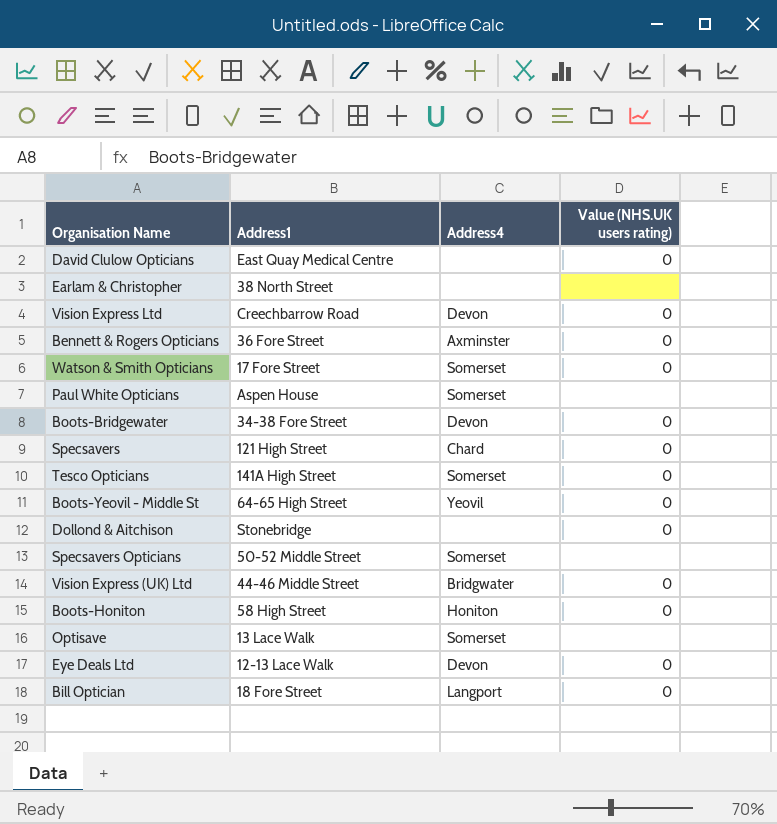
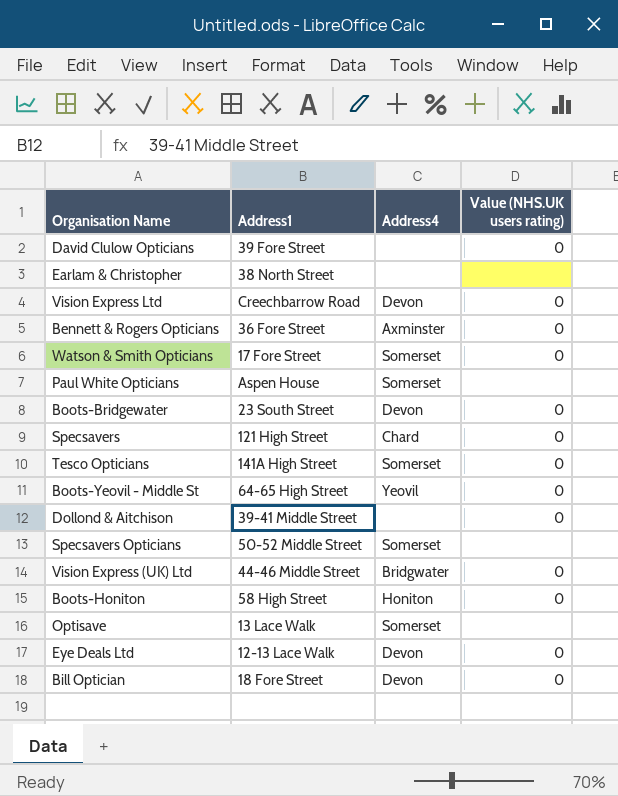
David Clulow Opticians | Address1: East Quay Medical Centre -> 39 Fore Street
Boots-Bridgewater | Address1: 34-38 Fore Street -> 23 South Street
Dollond & Aitchison | Address1: Stonebridge -> 39-41 Middle Street
Bill Optician | Address4: Langport -> Devon

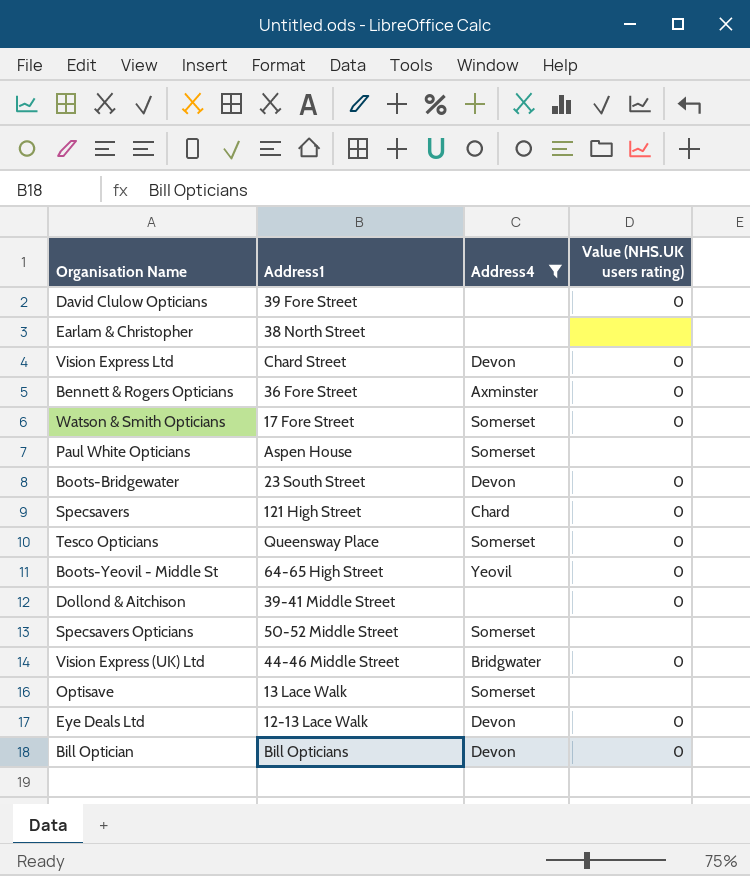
filter: none -> Address4 != Honiton
Vision Express Ltd | Address1: Creechbarrow Road -> Chard Street
Tesco Opticians | Address1: 141A High Street -> Queensway Place
Bill Optician | Address1: 18 Fore Street -> Bill Opticians

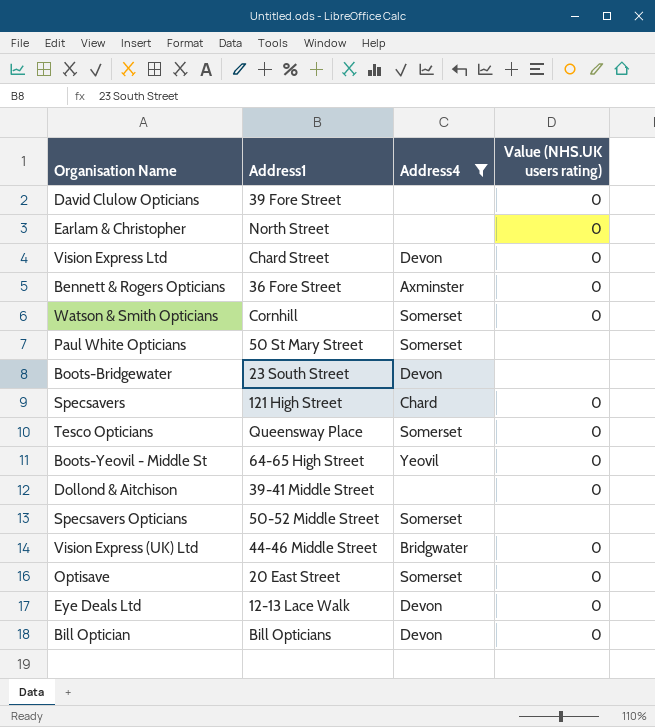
Earlam & Christopher | Address1: 38 North Street -> North Street
Earlam & Christopher | Value (NHS.UK users rating): none -> 0
Watson & Smith Opticians | Address1: 17 Fore Street -> Cornhill
Paul White Opticians | Address1: Aspen House -> 50 St Mary Street
Boots-Bridgewater | Value (NHS.UK users rating): 0 -> none
Optisave | Address1: 13 Lace Walk -> 20 East Street
Optisave | Value (NHS.UK users rating): none -> 0

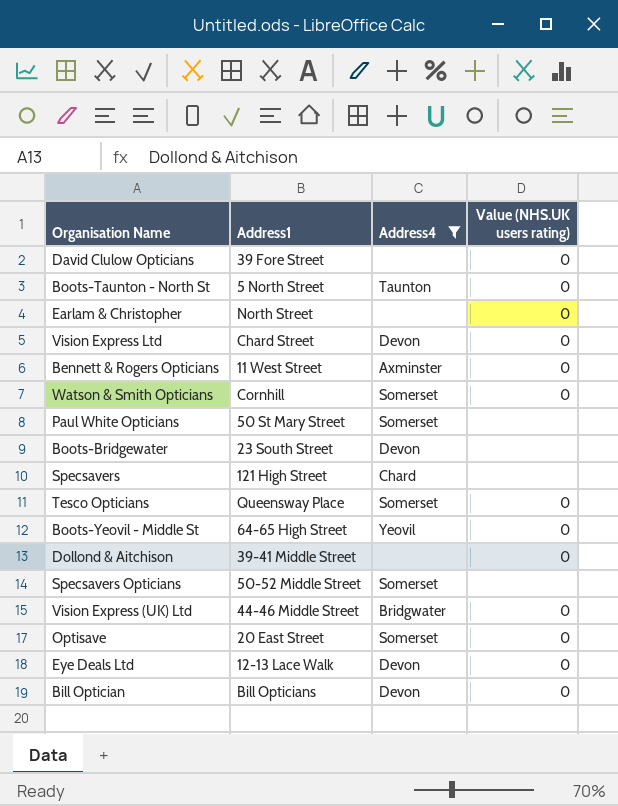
row Boots-Taunton - North St: none -> 5 North Street | Taunton | 0
Bennett & Rogers Opticians | Address1: 36 Fore Street -> 11 West Street
Specsavers | Value (NHS.UK users rating): 0 -> none

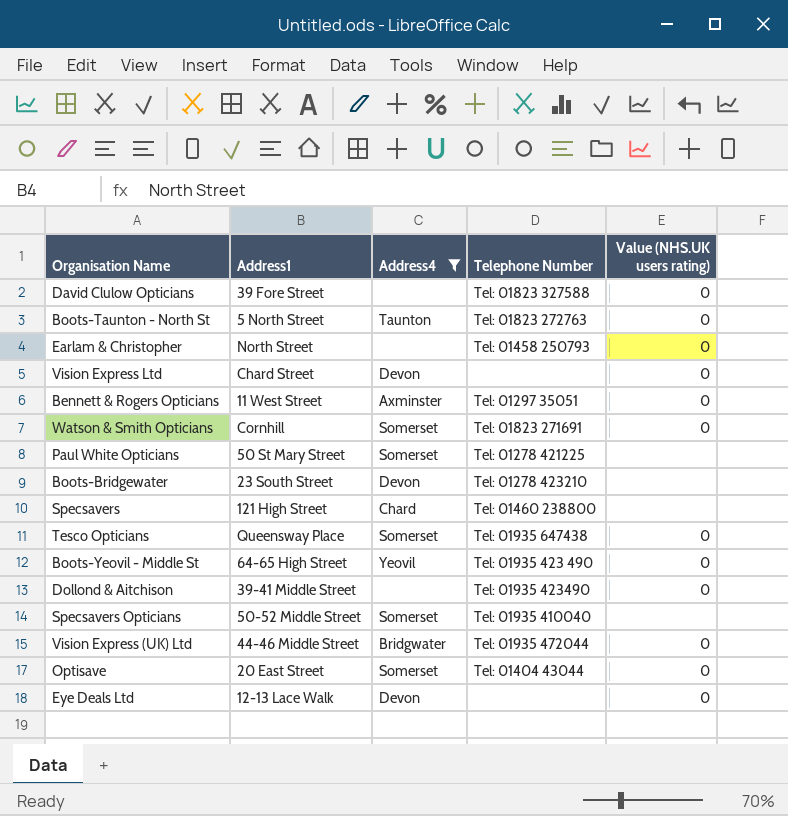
column Telephone Number | position: none -> 4
row Bill Optician: Bill Opticians | Devon | 0 -> none

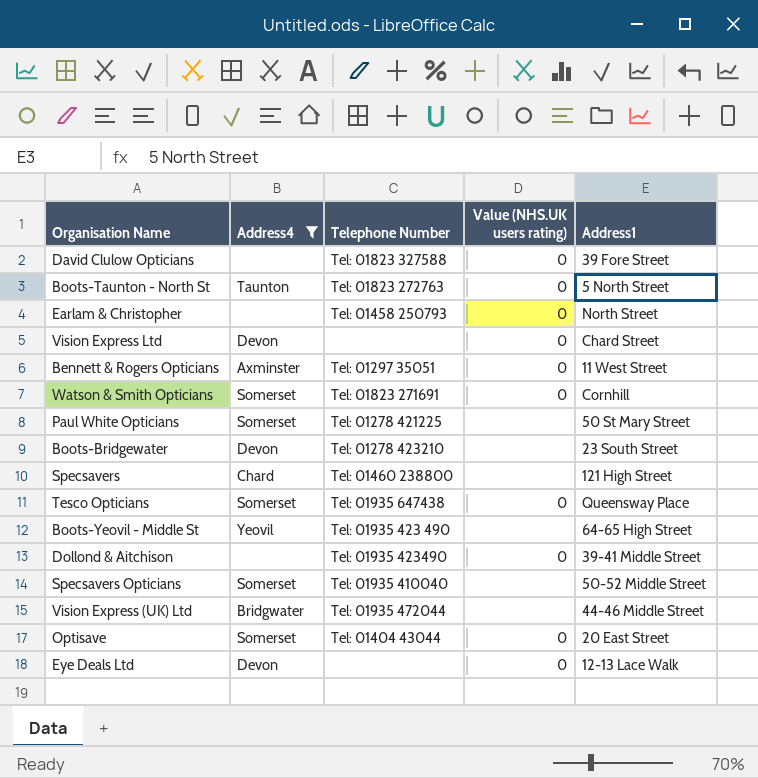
column Address1 | position: 2 -> 5
Boots-Yeovil - Middle St | Value (NHS.UK users rating): 0 -> none
Vision Express (UK) Ltd | Value (NHS.UK users rating): 0 -> none

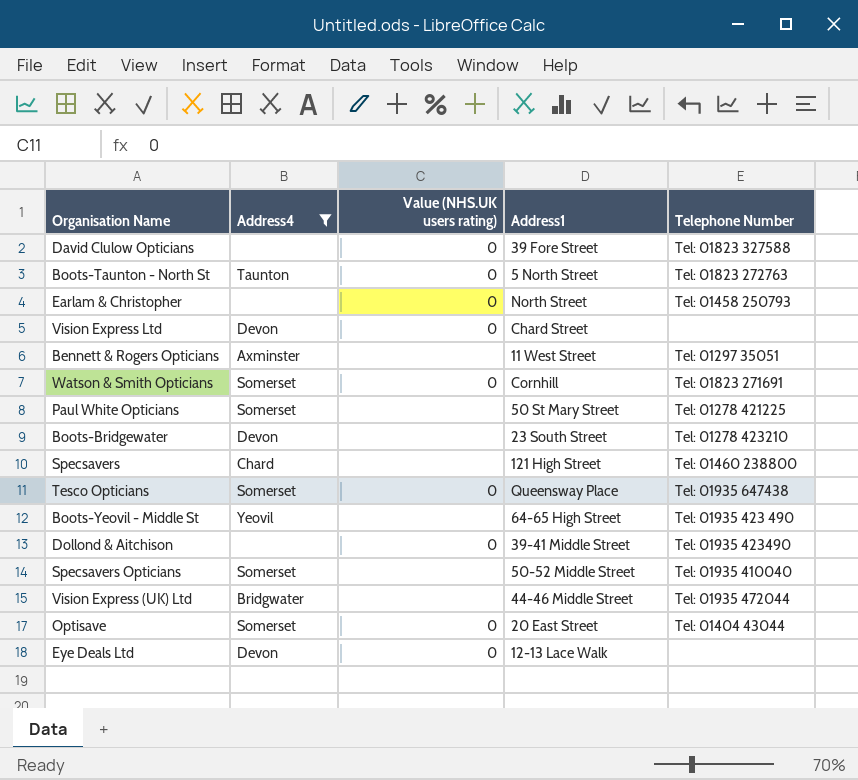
column Telephone Number | position: 3 -> 5
Bennett & Rogers Opticians | Value (NHS.UK users rating): 0 -> none

